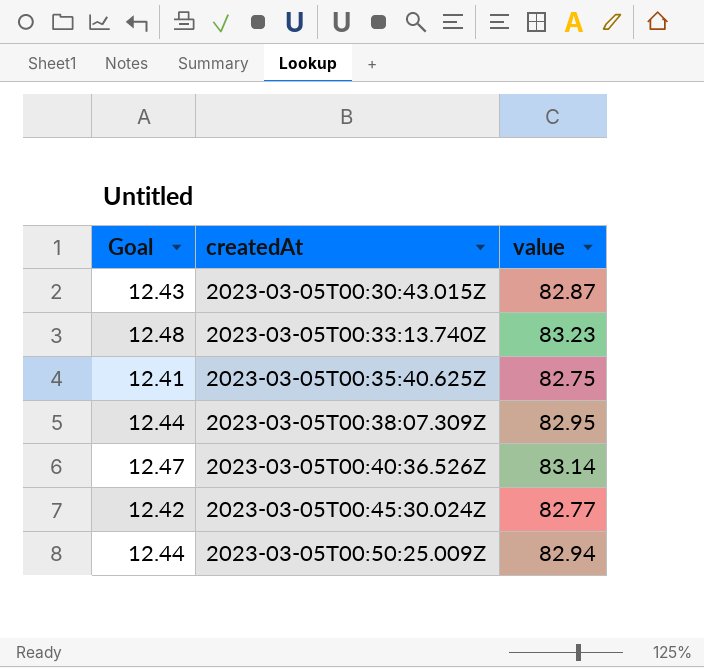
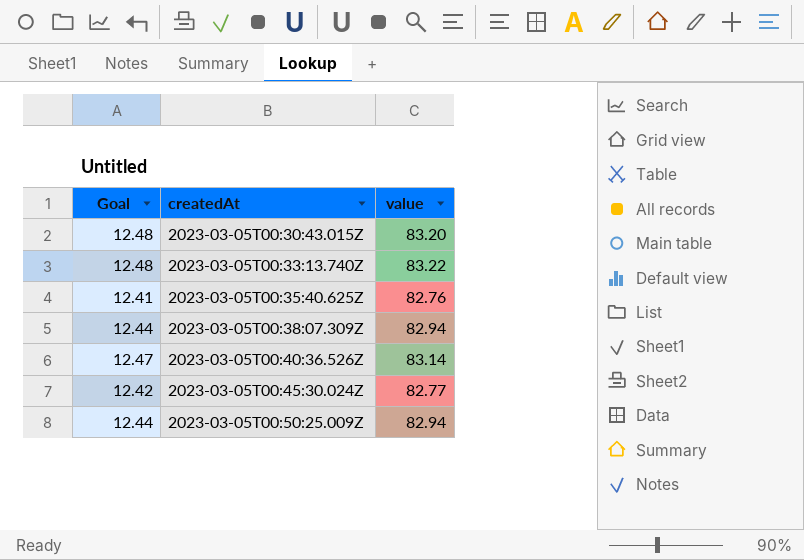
2023-03-05T00:30:43.015Z | Goal: 12.43 -> 12.48
2023-03-05T00:30:43.015Z | value: 82.87 -> 83.20
2023-03-05T00:33:13.740Z | value: 83.23 -> 83.22
2023-03-05T00:35:40.625Z | value: 82.75 -> 82.76
2023-03-05T00:38:07.309Z | value: 82.95 -> 82.94

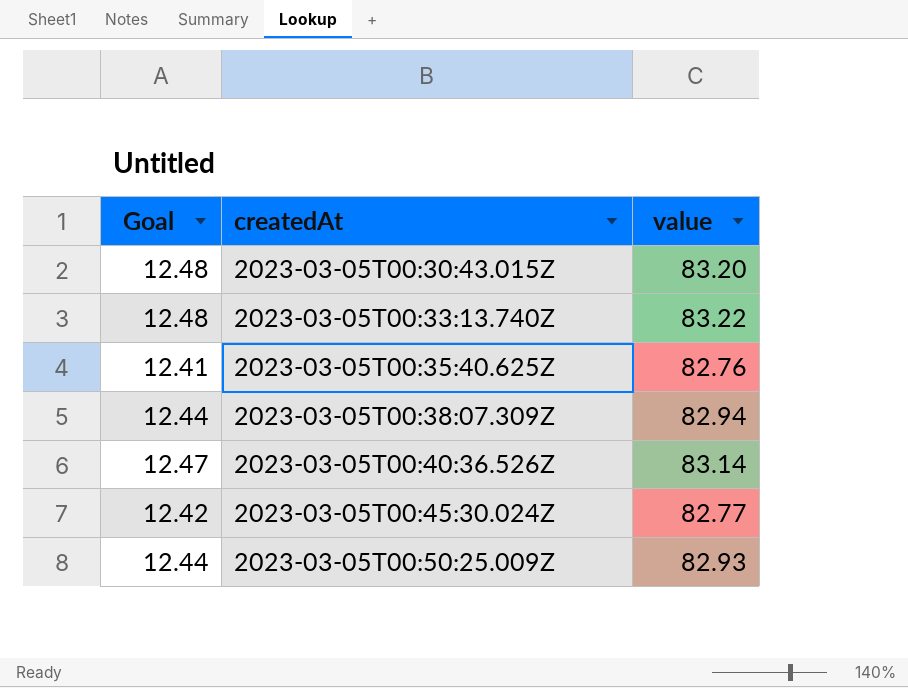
2023-03-05T00:50:25.009Z | value: 82.94 -> 82.93

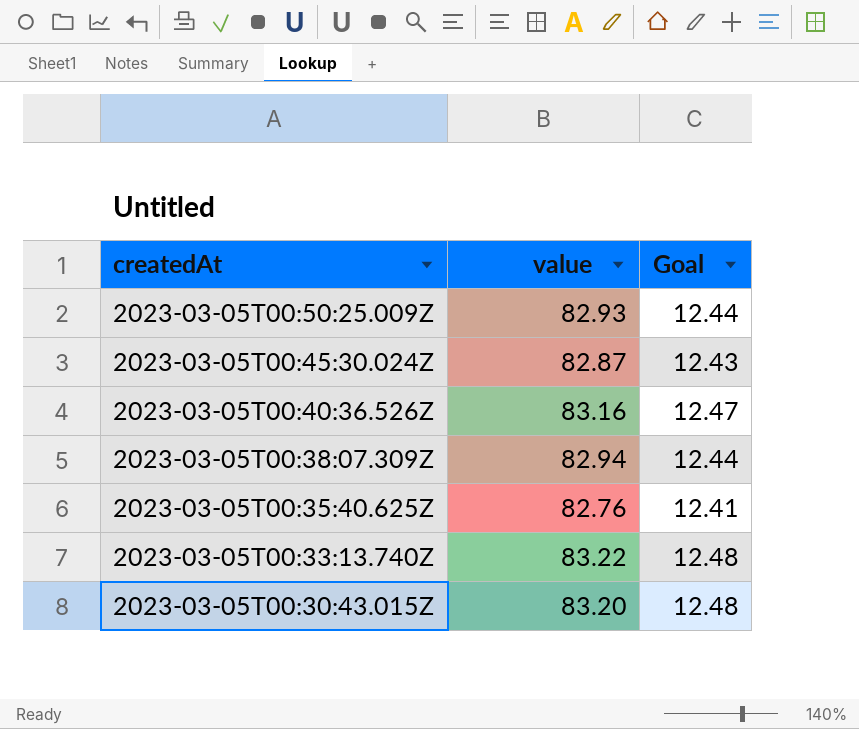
row order: createdAt ascending -> createdAt descending
column Goal | position: 1 -> 3
2023-03-05T00:45:30.024Z | value: 82.77 -> 82.87
2023-03-05T00:45:30.024Z | Goal: 12.42 -> 12.43
2023-03-05T00:40:36.526Z | value: 83.14 -> 83.16

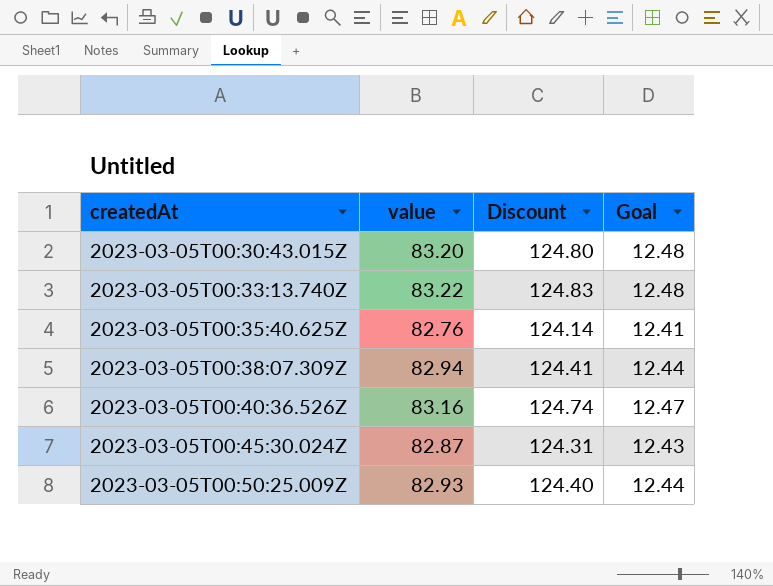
row order: createdAt descending -> createdAt ascending
column Discount | formula: none -> [value] * 1.5

